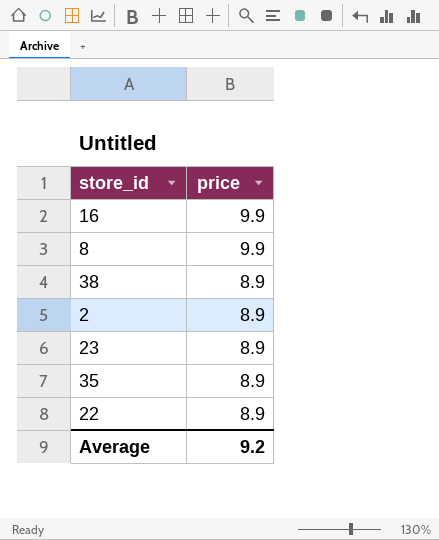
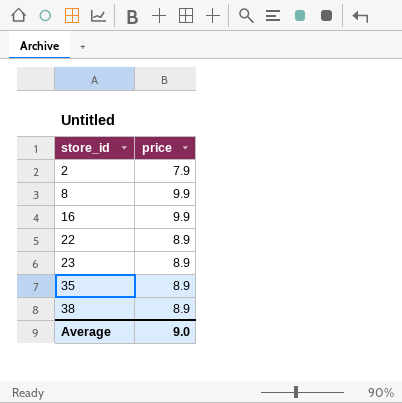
row order: price descending -> store_id ascending
2 | price: 8.9 -> 7.9
Average | price: 9.2 -> 9.0

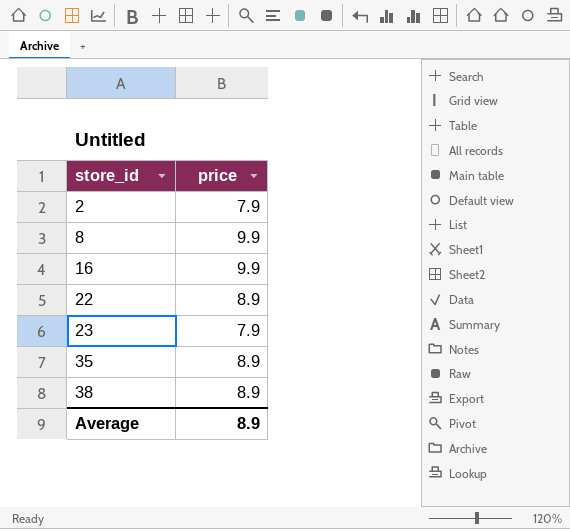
23 | price: 8.9 -> 7.9
Average | price: 9.0 -> 8.9

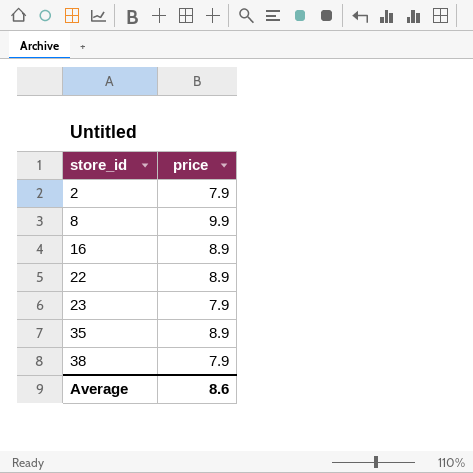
16 | price: 9.9 -> 8.9
38 | price: 8.9 -> 7.9
Average | price: 8.9 -> 8.6

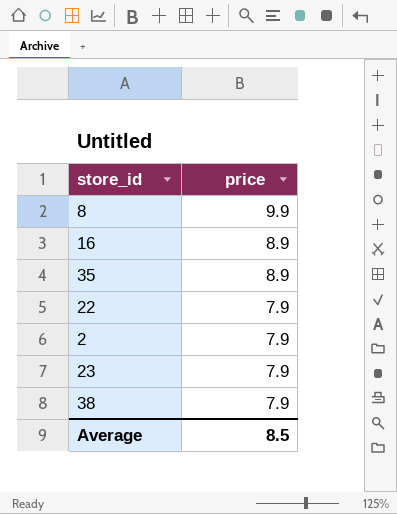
row order: store_id ascending -> price descending
22 | price: 8.9 -> 7.9
Average | price: 8.6 -> 8.5

